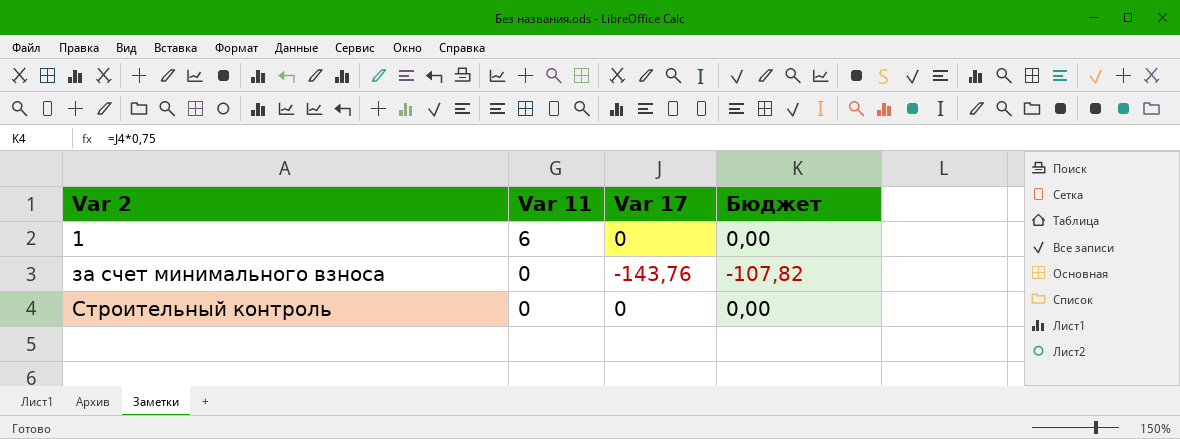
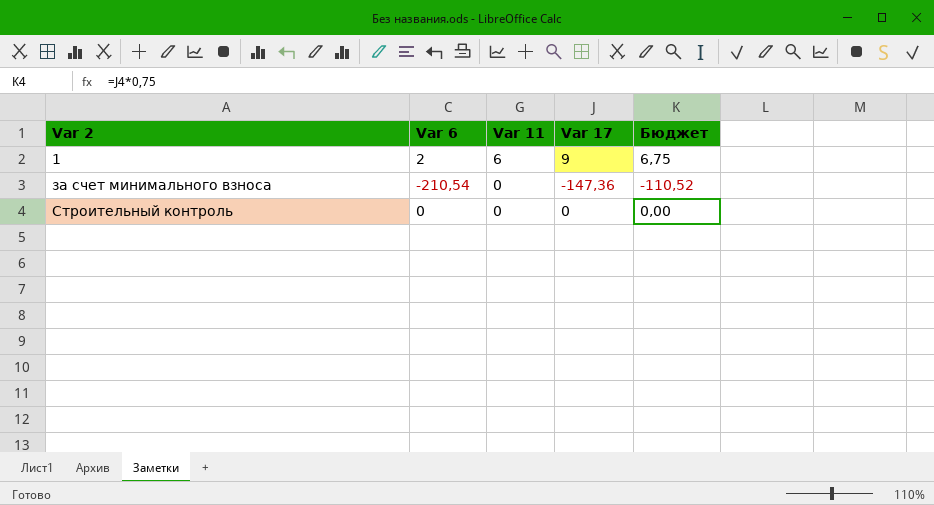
column Var 6 | position: none -> 2
1 | Var 17: 0 -> 9
1 | Бюджет: 0,00 -> 6,75
за счет минимального взноса | Var 17: -143,76 -> -147,36
за счет минимального взноса | Бюджет: -107,82 -> -110,52

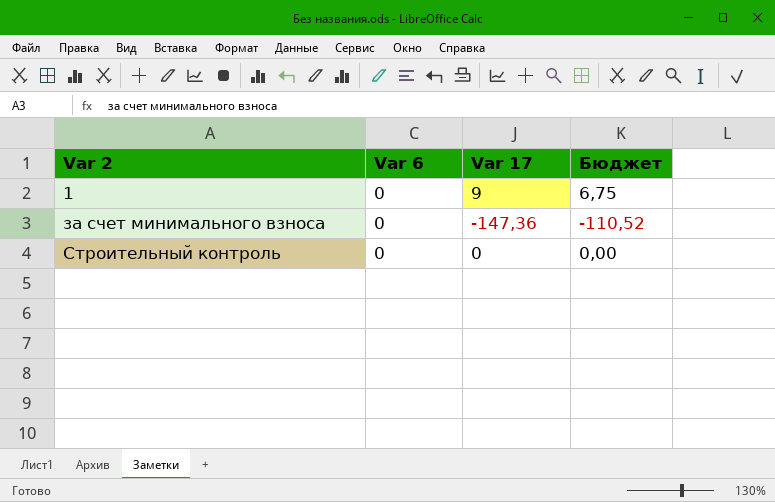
column Var 11 | position: 3 -> none
1 | Var 6: 2 -> 0
за счет минимального взноса | Var 6: -210,54 -> 0

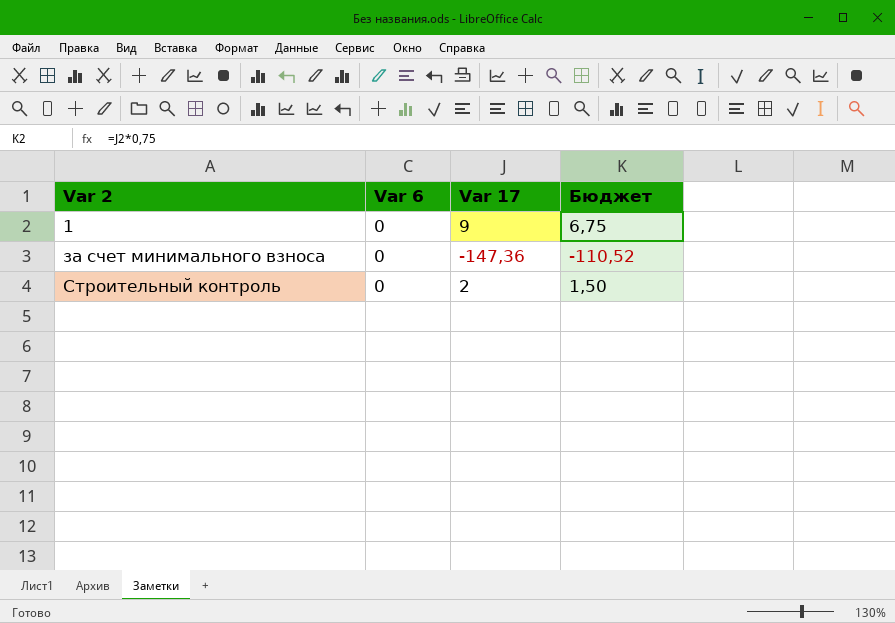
Строительный контроль | Var 17: 0 -> 2
Строительный контроль | Бюджет: 0,00 -> 1,50

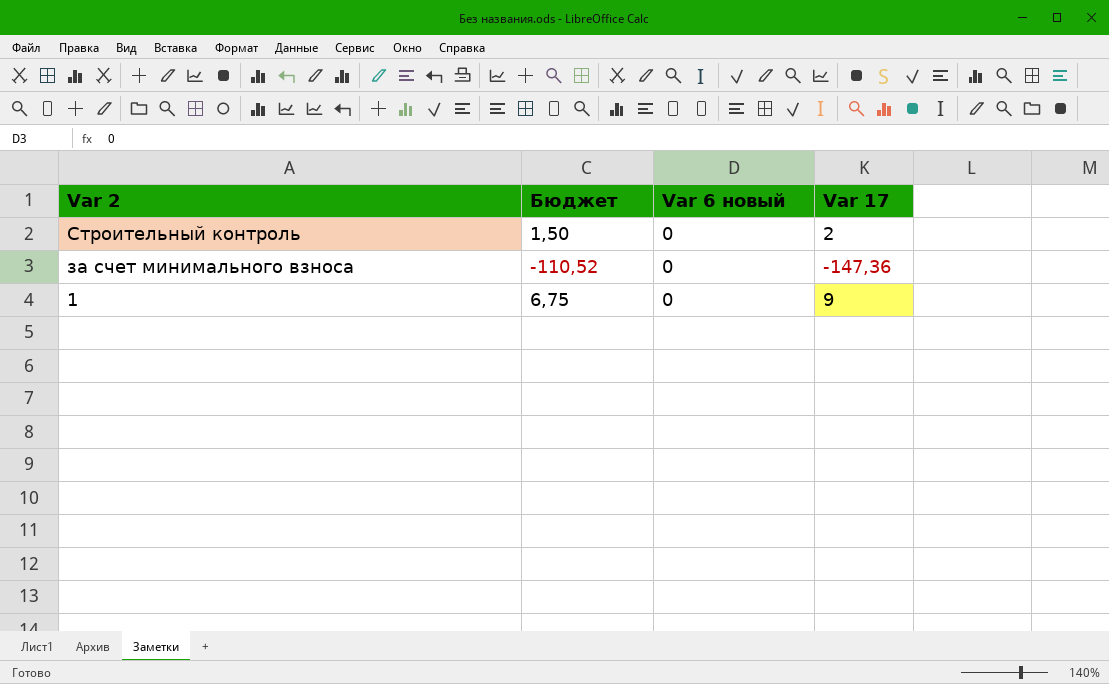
row order: Var 2 ascending -> Var 2 descending
column Бюджет | position: 4 -> 2
column name: Var 6 -> Var 6 новый

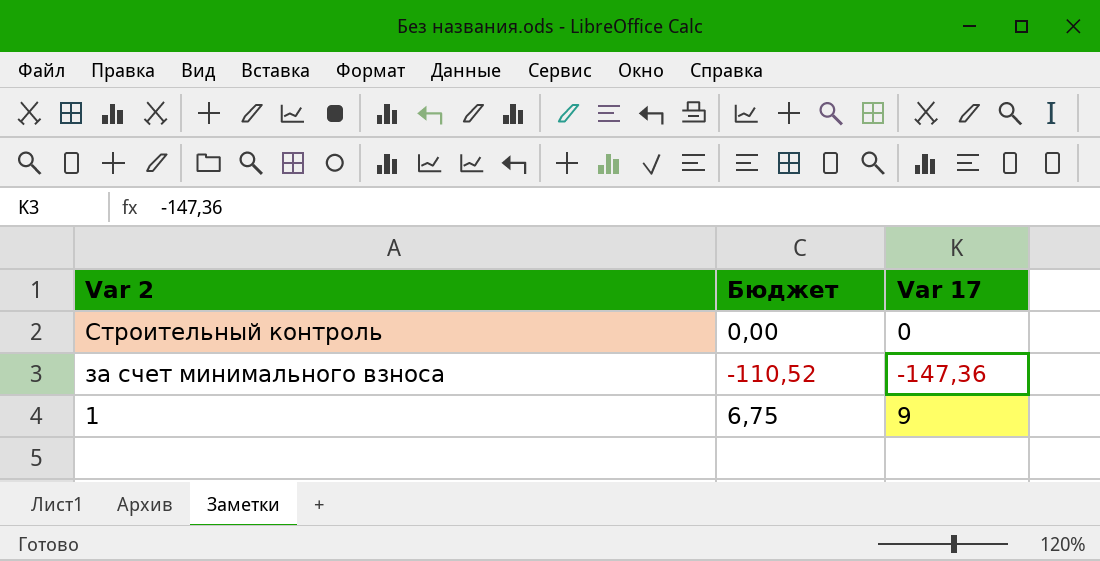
column Var 6 новый | position: 3 -> none
Строительный контроль | Бюджет: 1,50 -> 0,00
Строительный контроль | Var 17: 2 -> 0

